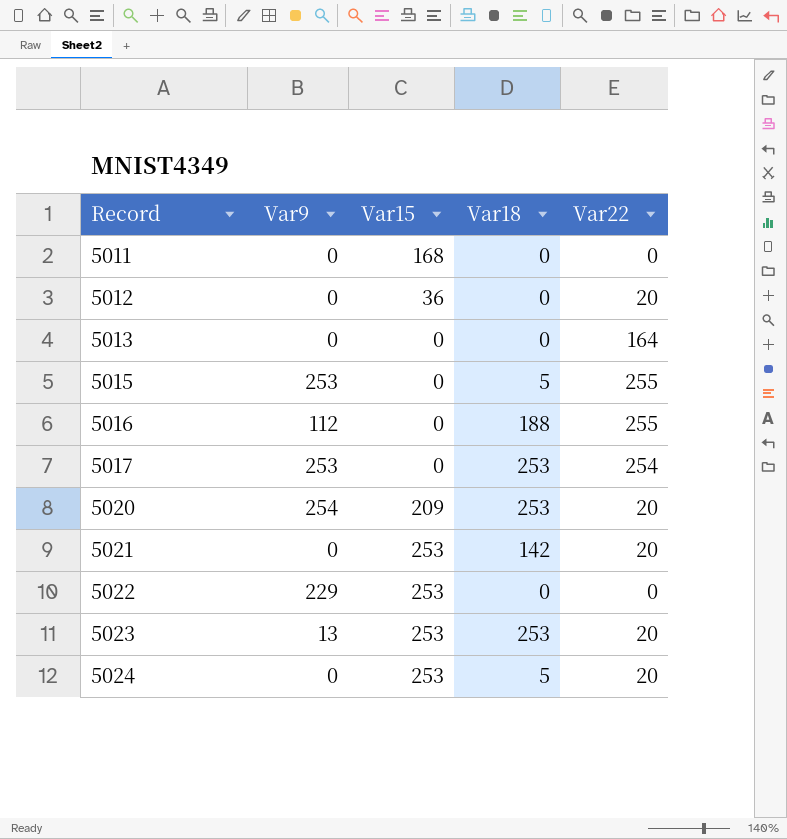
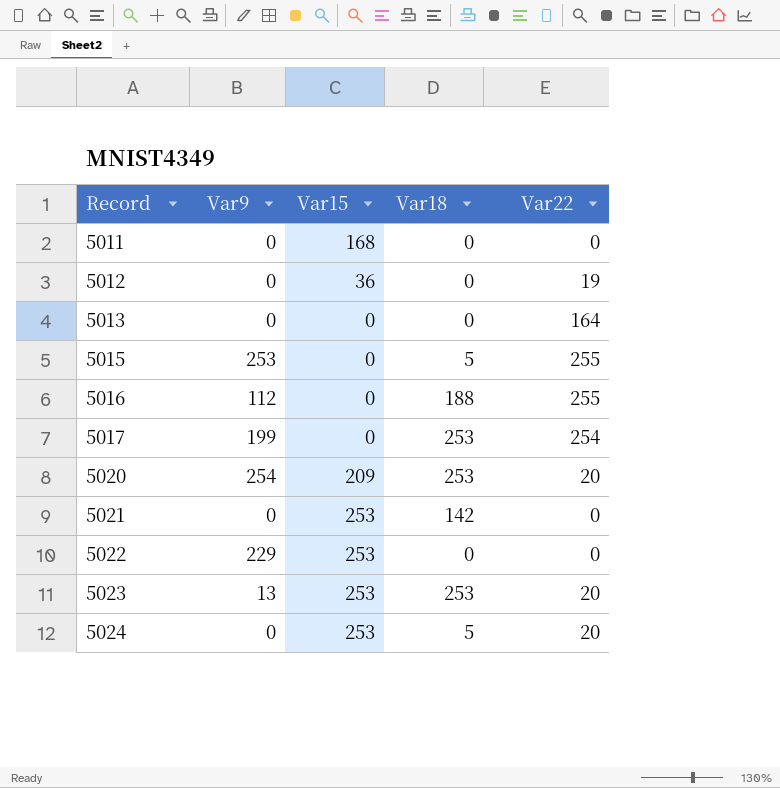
5012 | Var22: 20 -> 19
5017 | Var9: 253 -> 199
5021 | Var22: 20 -> 0

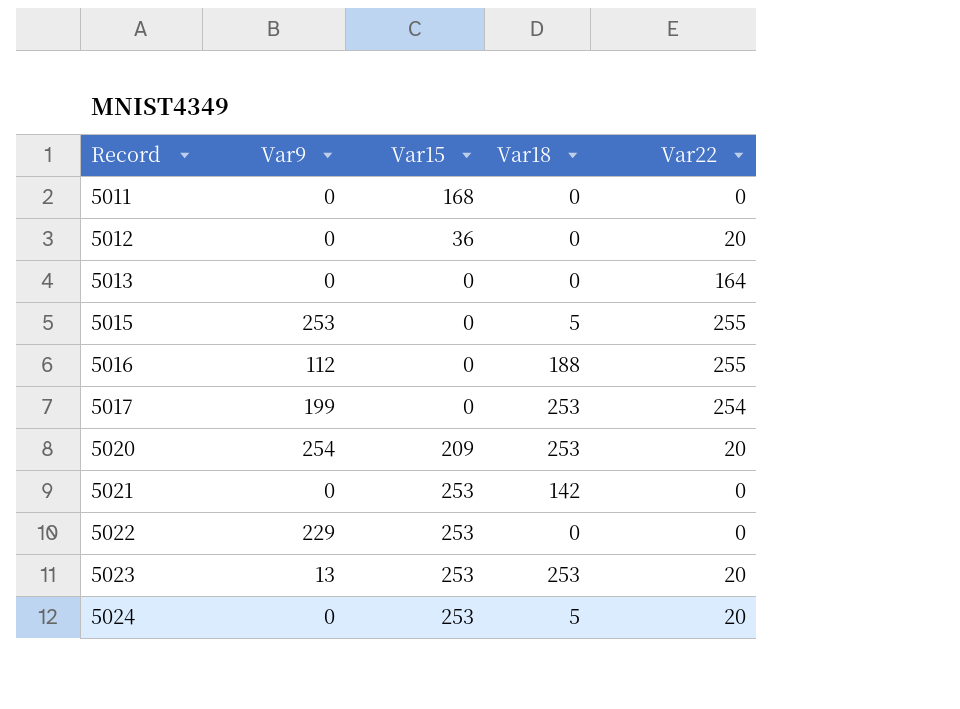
5012 | Var22: 19 -> 20

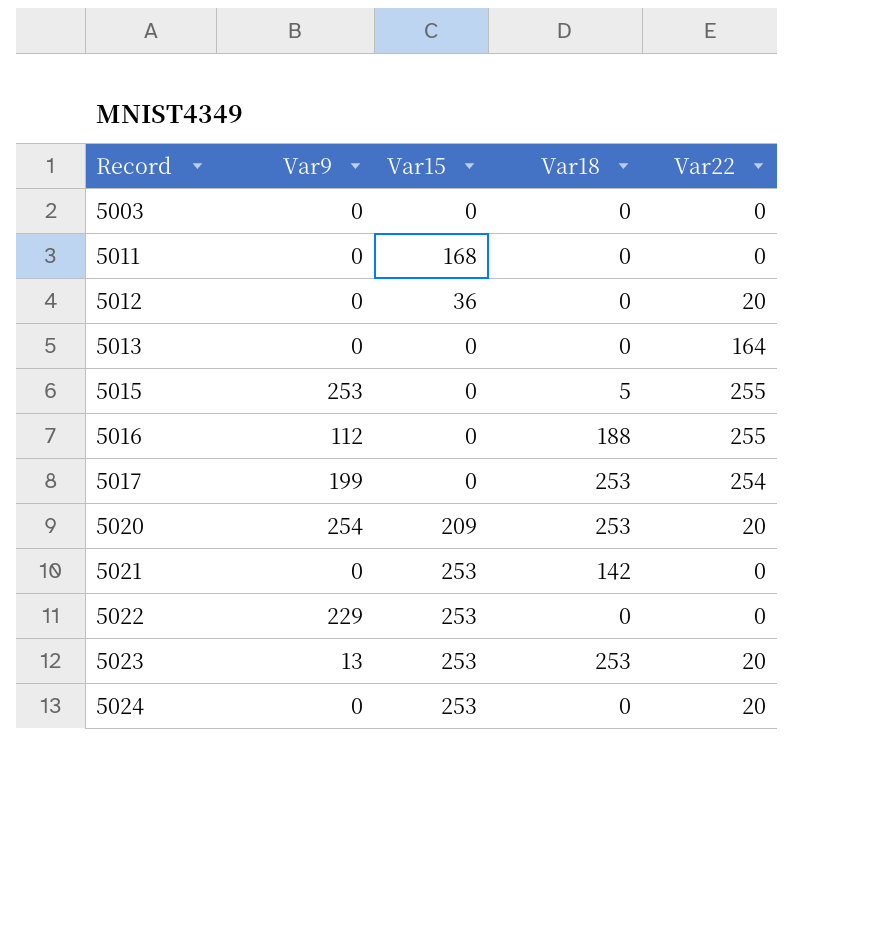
row 5003: none -> 0 | 0 | 0 | 0
5024 | Var18: 5 -> 0

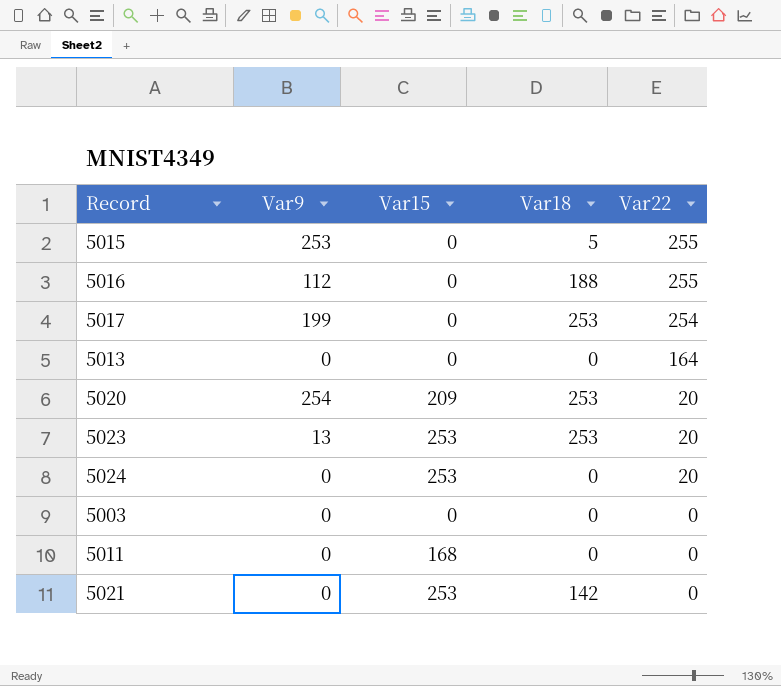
row order: Record ascending -> Var22 descending
row 5012: 0 | 36 | 0 | 20 -> none
row 5022: 229 | 253 | 0 | 0 -> none

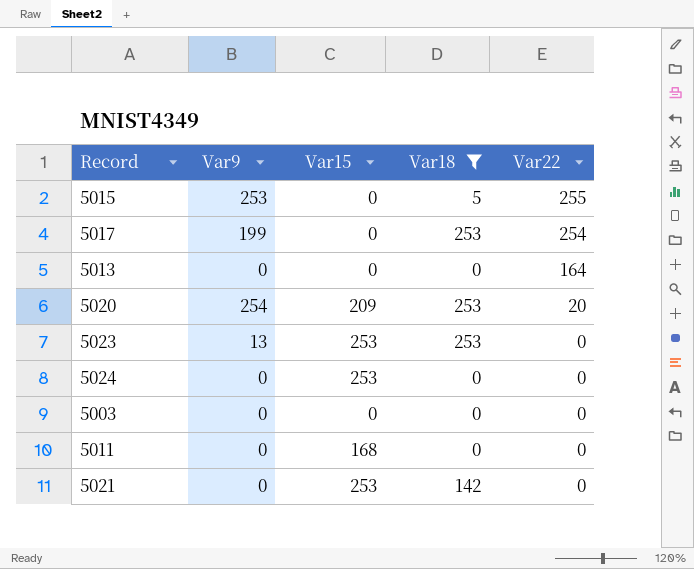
filter: none -> Var18 != 188
5023 | Var22: 20 -> 0
5024 | Var22: 20 -> 0

